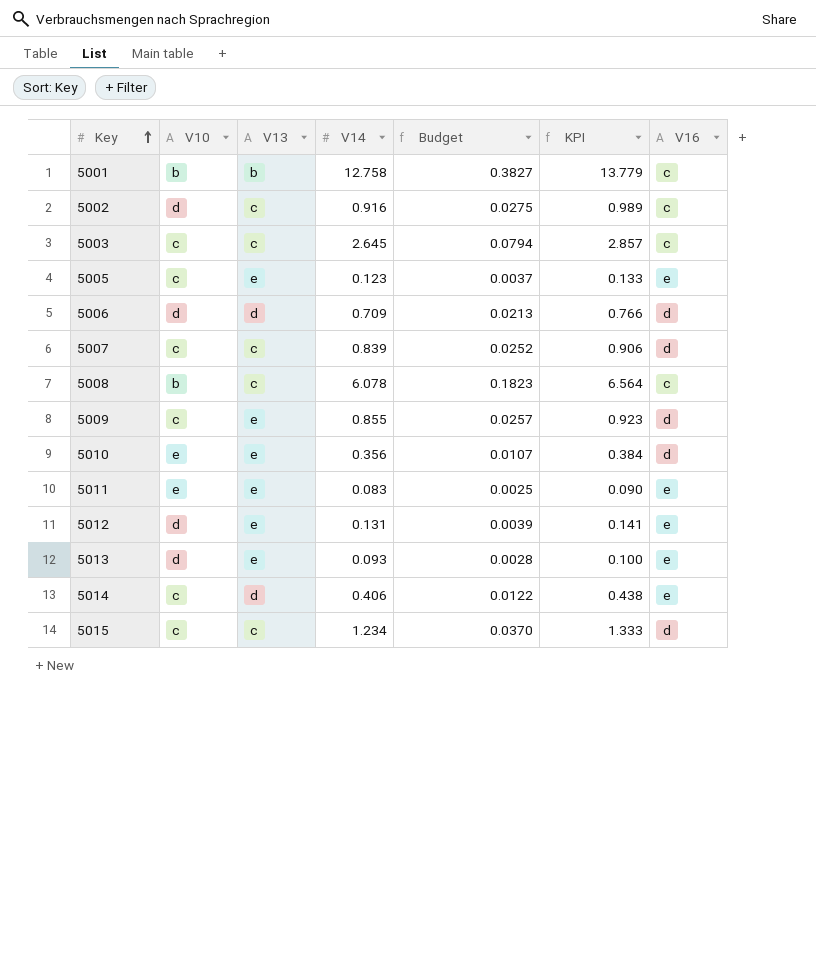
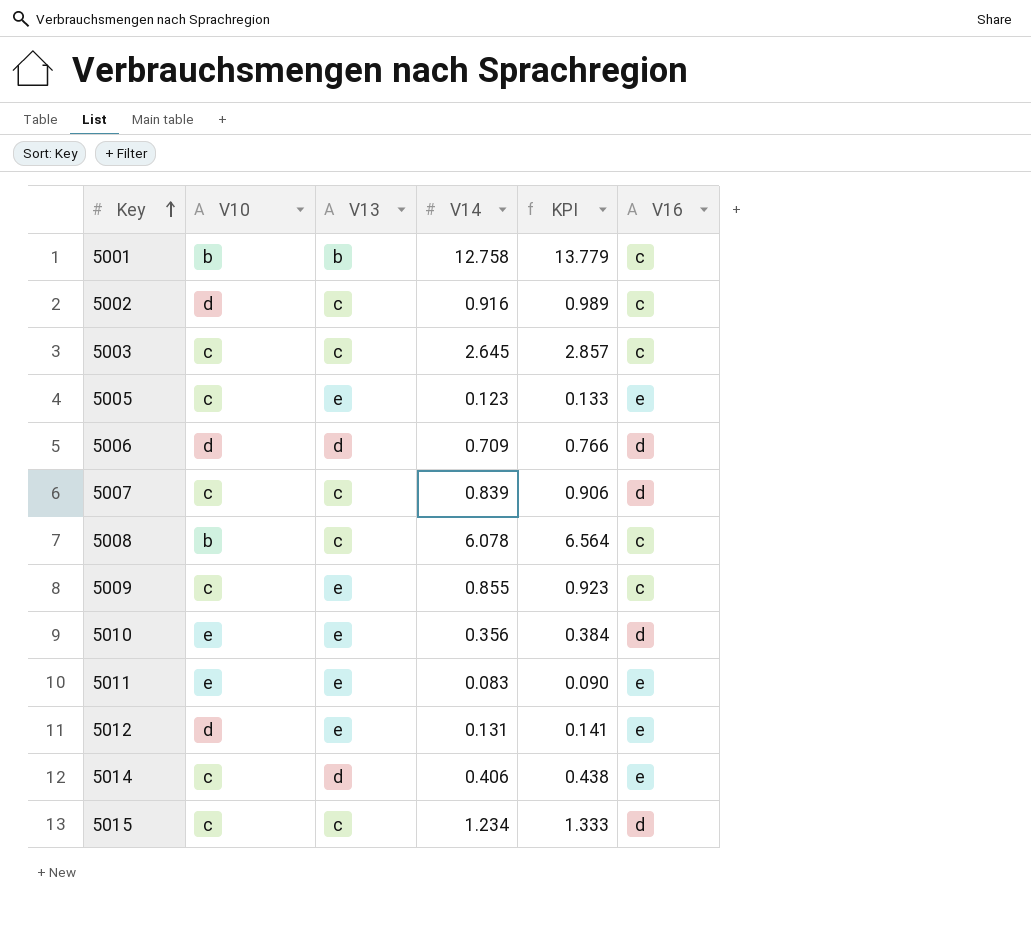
column Budget | formula: [V14] * 0.03 -> none
row 5013: d | e | 0.093 | 0.0028 | 0.100 | e -> none
5009 | V16: d -> c

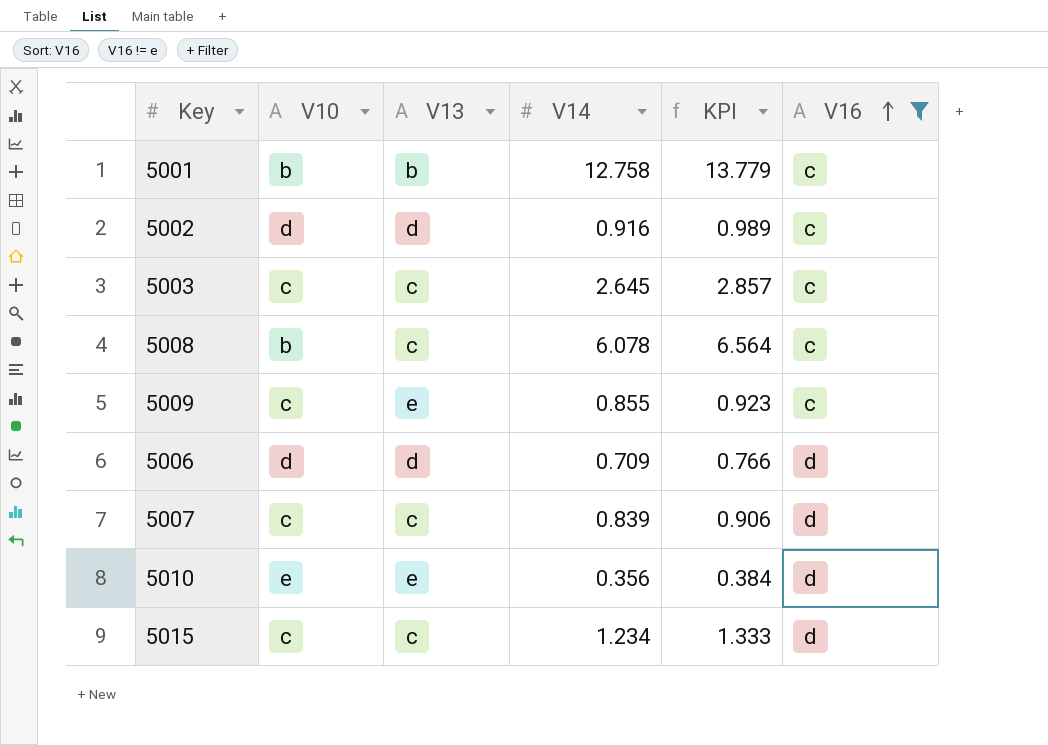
filter: none -> V16 != e
row order: Key ascending -> V16 ascending
5002 | V13: c -> d

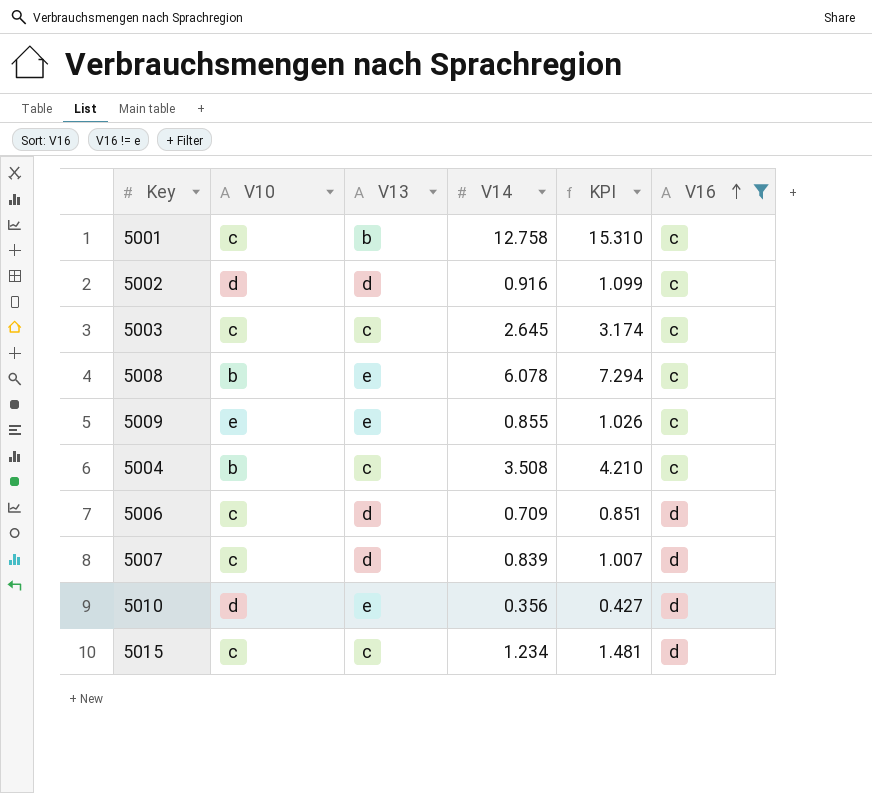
column KPI | formula: [V14] * 1.08 -> [V14] * 1.2
5001 | V10: b -> c
5008 | V13: c -> e
5009 | V10: c -> e
row 5004: none -> b | c | 3.508 | 4.210 | c
5006 | V10: d -> c
5007 | V13: c -> d
5010 | V10: e -> d

